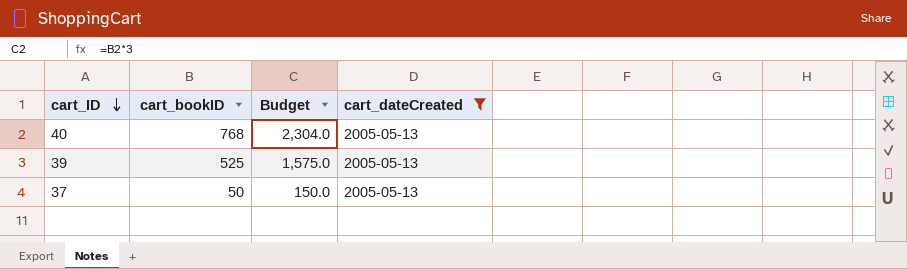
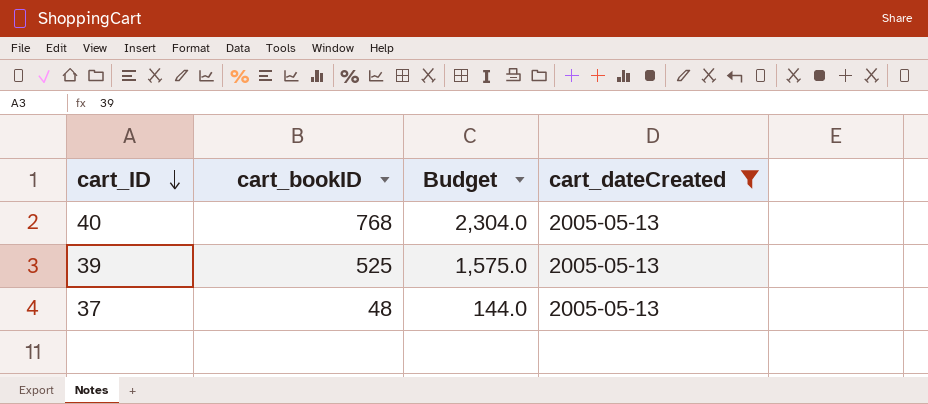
37 | cart_bookID: 50 -> 48
37 | Budget: 150.0 -> 144.0

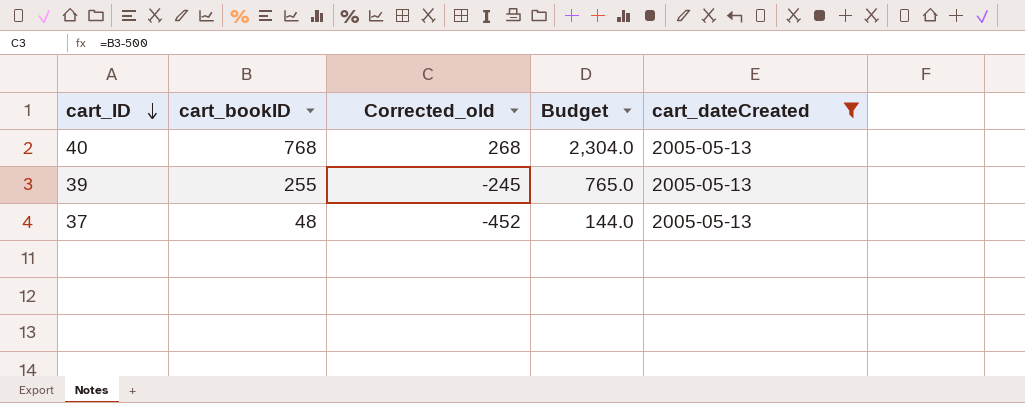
column Corrected_old | formula: none -> [cart_bookID] - 500
39 | cart_bookID: 525 -> 255
39 | Budget: 1,575.0 -> 765.0

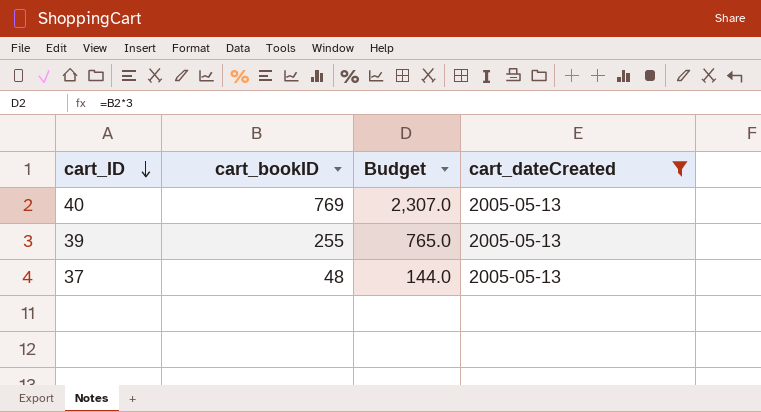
column Corrected_old | formula: [cart_bookID] - 500 -> none
40 | cart_bookID: 768 -> 769
40 | Budget: 2,304.0 -> 2,307.0

